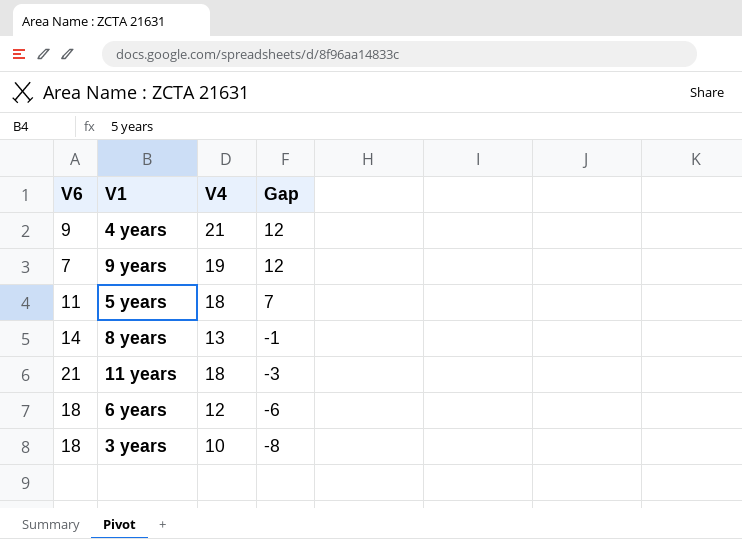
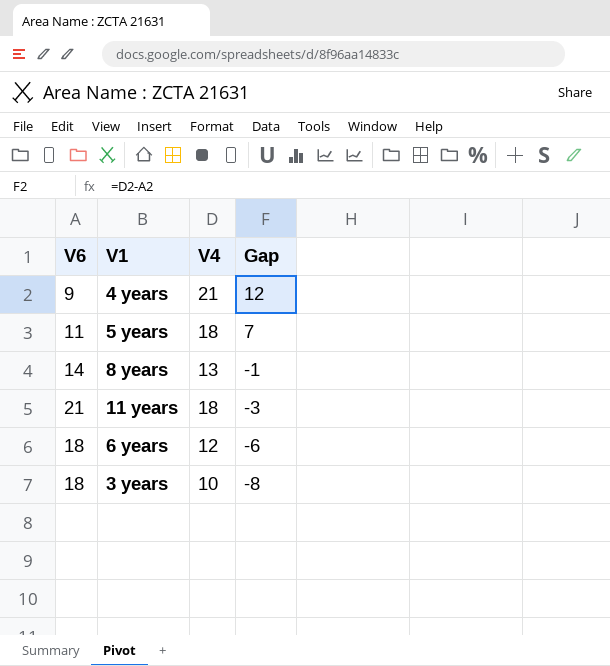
row 9 years: 7 | 19 | 12 -> none

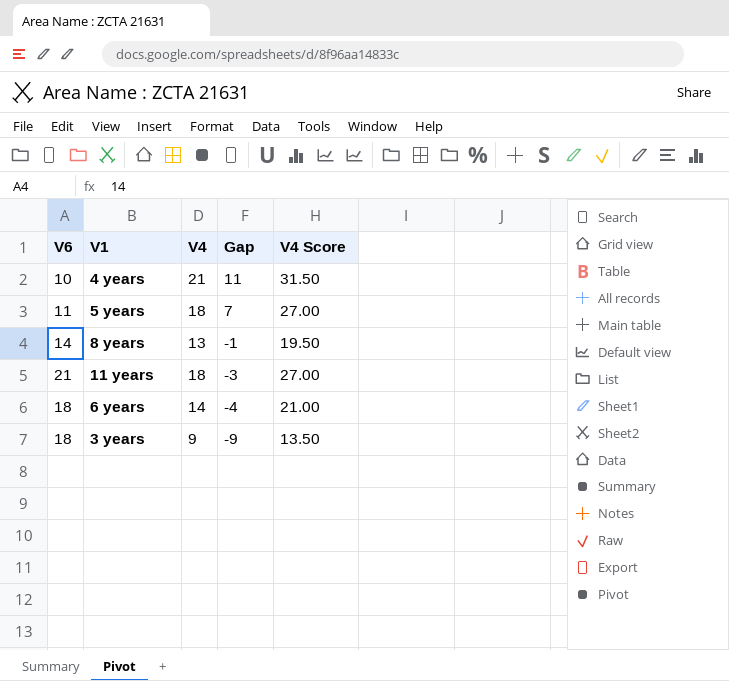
column V4 Score | formula: none -> [V4] * 1.5
4 years | V6: 9 -> 10
4 years | Gap: 12 -> 11
6 years | V4: 12 -> 14
6 years | Gap: -6 -> -4
3 years | V4: 10 -> 9
3 years | Gap: -8 -> -9

